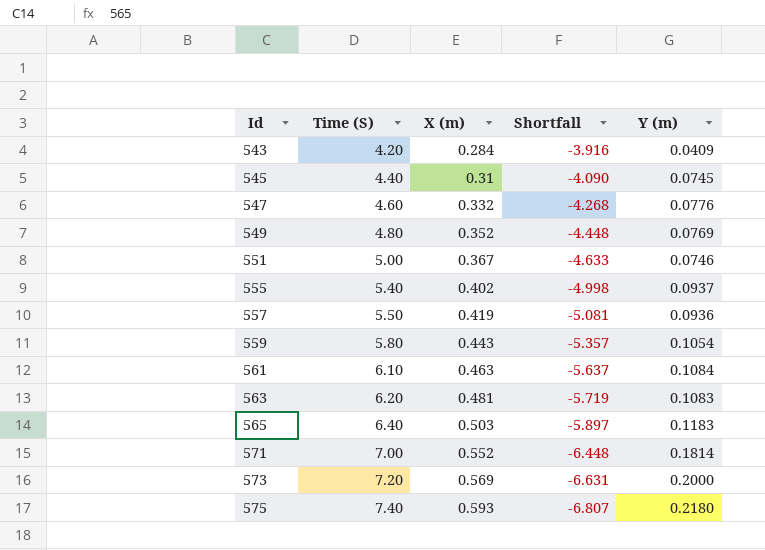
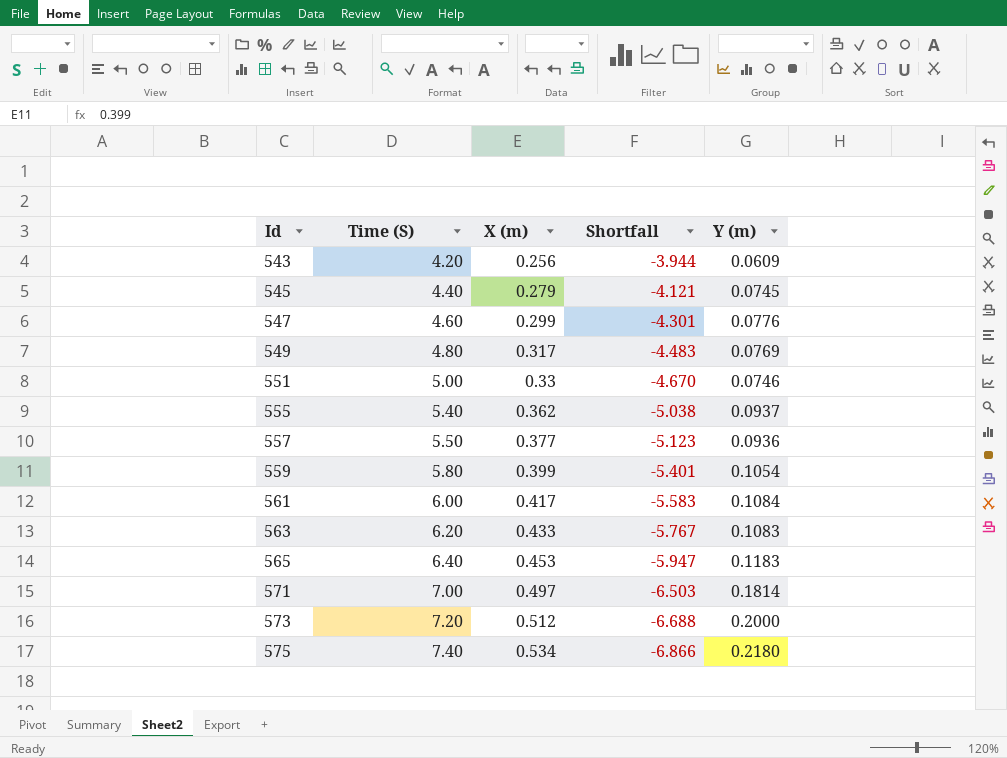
543 | X (m): 0.284 -> 0.256
543 | Shortfall: -3.916 -> -3.944
543 | Y (m): 0.0409 -> 0.0609
545 | X (m): 0.31 -> 0.279
545 | Shortfall: -4.090 -> -4.121
547 | X (m): 0.332 -> 0.299
547 | Shortfall: -4.268 -> -4.301
549 | X (m): 0.352 -> 0.317
549 | Shortfall: -4.448 -> -4.483
551 | X (m): 0.367 -> 0.33
551 | Shortfall: -4.633 -> -4.670
555 | X (m): 0.402 -> 0.362
555 | Shortfall: -4.998 -> -5.038
557 | X (m): 0.419 -> 0.377
557 | Shortfall: -5.081 -> -5.123
559 | X (m): 0.443 -> 0.399
559 | Shortfall: -5.357 -> -5.401
561 | Time (S): 6.10 -> 6.00
561 | X (m): 0.463 -> 0.417
561 | Shortfall: -5.637 -> -5.583
563 | X (m): 0.481 -> 0.433
563 | Shortfall: -5.719 -> -5.767
565 | X (m): 0.503 -> 0.453
565 | Shortfall: -5.897 -> -5.947
571 | X (m): 0.552 -> 0.497
571 | Shortfall: -6.448 -> -6.503
573 | X (m): 0.569 -> 0.512
573 | Shortfall: -6.631 -> -6.688
575 | X (m): 0.593 -> 0.534
575 | Shortfall: -6.807 -> -6.866

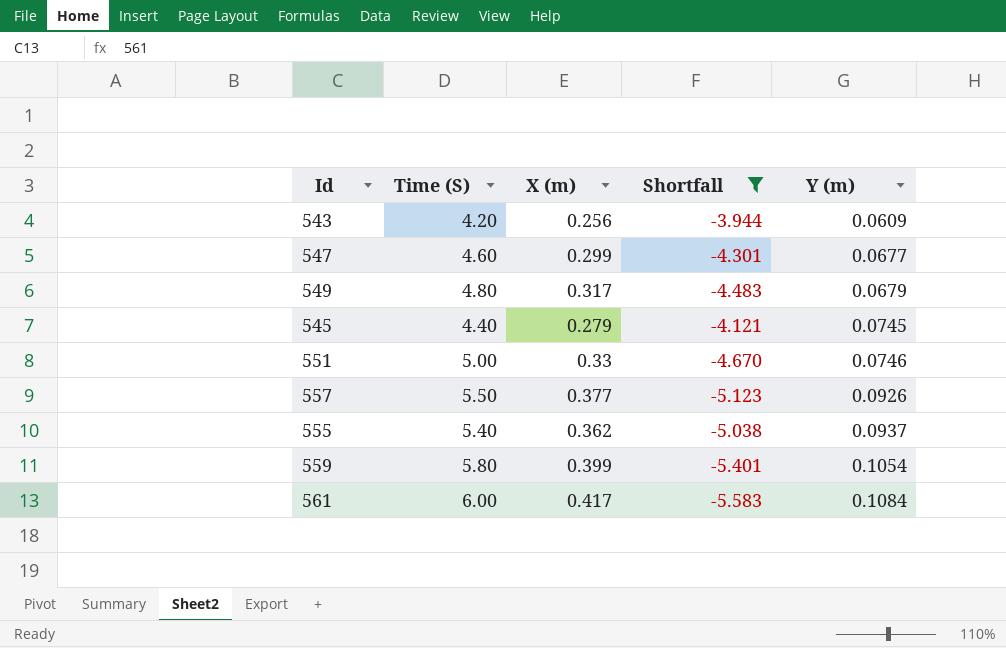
filter: none -> Shortfall >= -5.583
row order: Id ascending -> Y (m) ascending
547 | Y (m): 0.0776 -> 0.0677
549 | Y (m): 0.0769 -> 0.0679
557 | Y (m): 0.0936 -> 0.0926

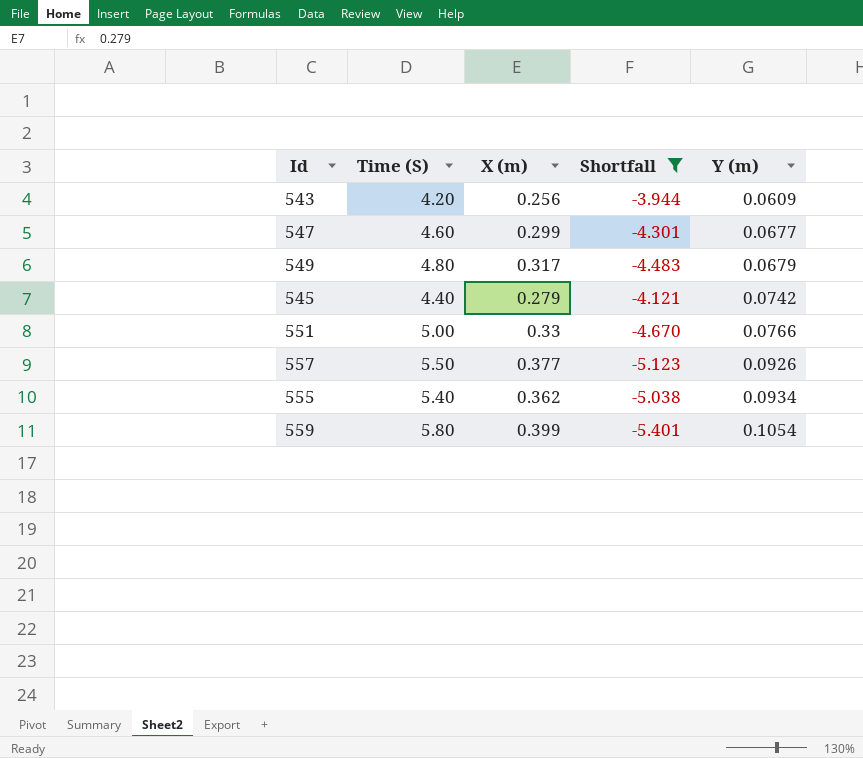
row 561: 6.00 | 0.417 | -5.583 | 0.1084 -> none
545 | Y (m): 0.0745 -> 0.0742
551 | Y (m): 0.0746 -> 0.0766
555 | Y (m): 0.0937 -> 0.0934

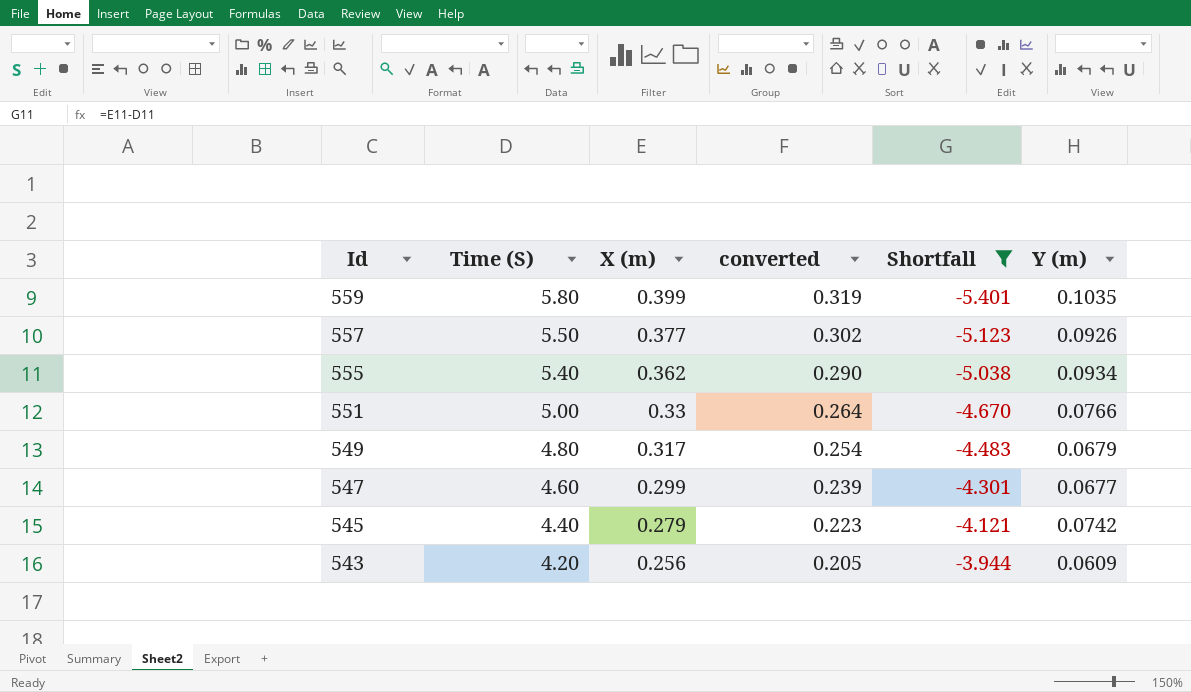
row order: Y (m) ascending -> Id descending
column converted | formula: none -> [X (m)] * 0.8
559 | Y (m): 0.1054 -> 0.1035

